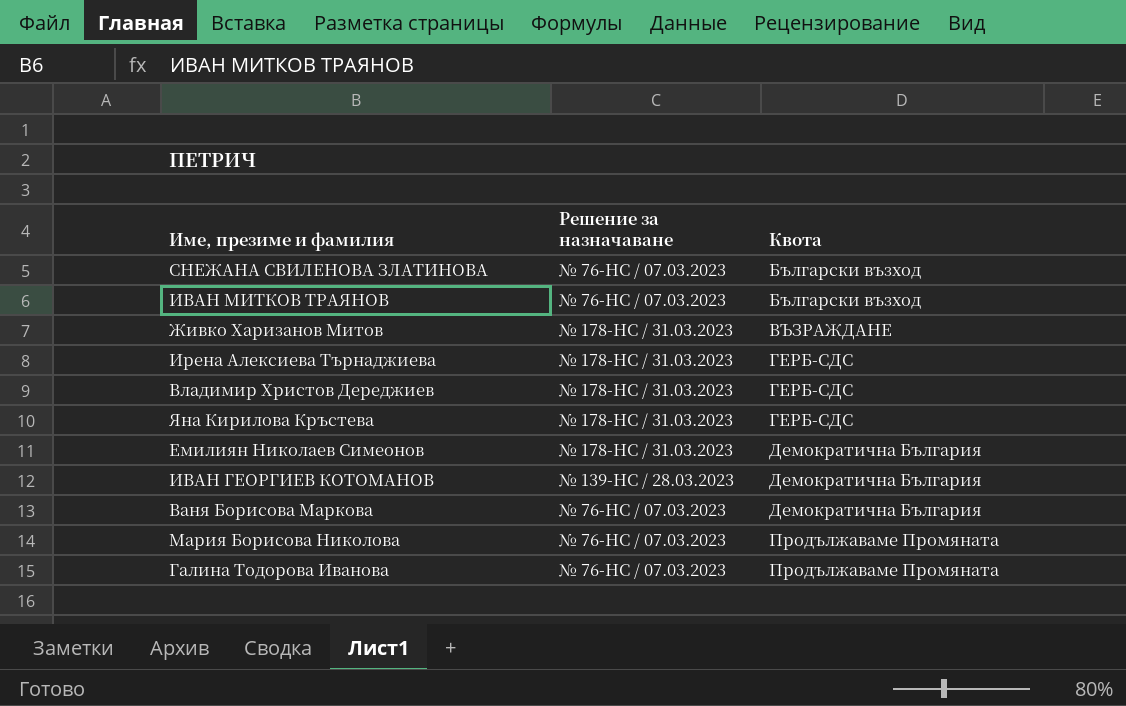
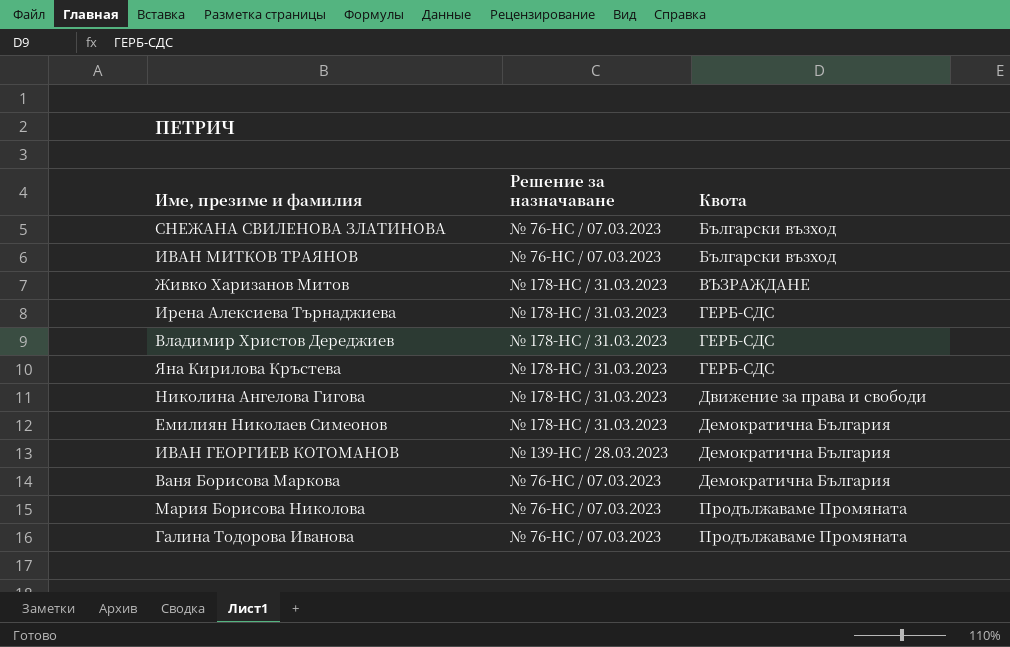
row Николина Ангелова Гигова: none -> № 178-НС / 31.03.2023 | Движение за права и свободи

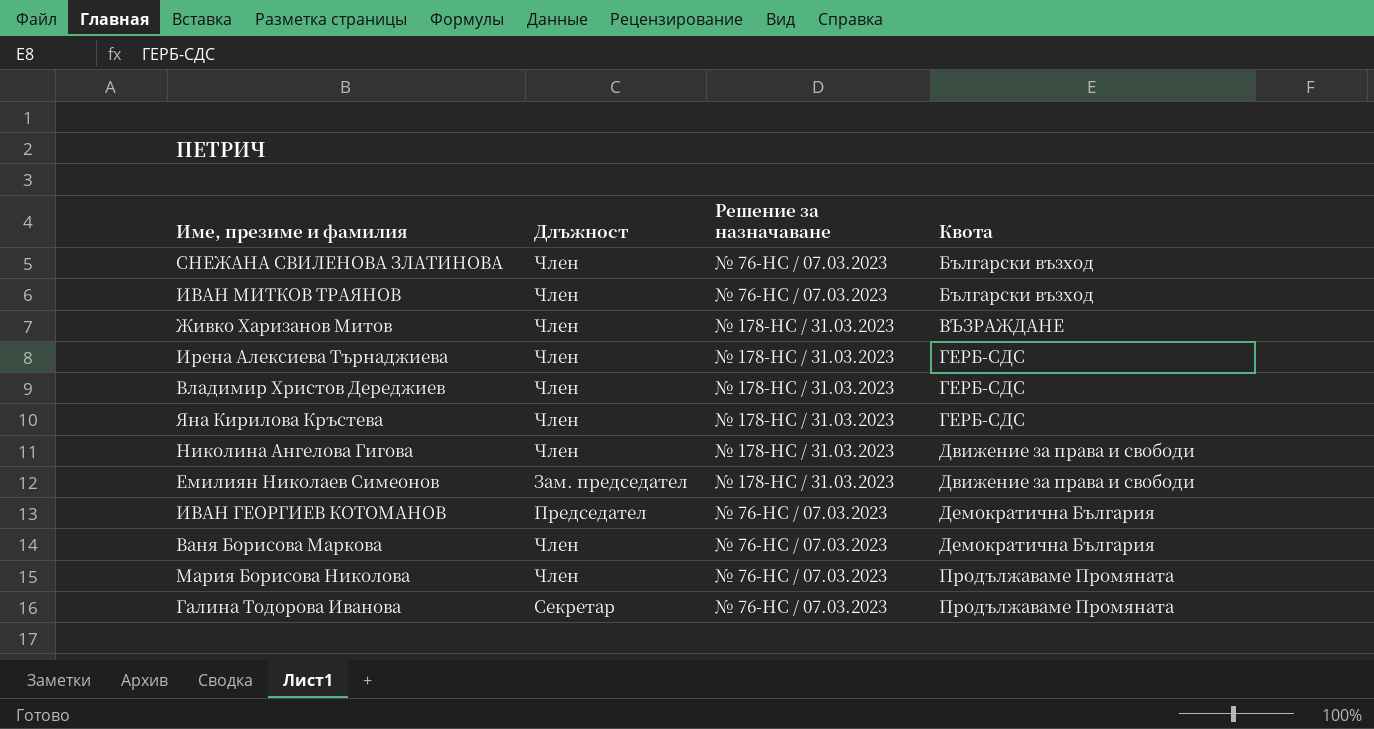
column Длъжност | position: none -> 2
Емилиян Николаев Симеонов | Квота: Демократична България -> Движение за права и свободи
ИВАН ГЕОРГИЕВ КОТОМАНОВ | Решение за назначаване: № 139-НС / 28.03.2023 -> № 76-НС / 07.03.2023

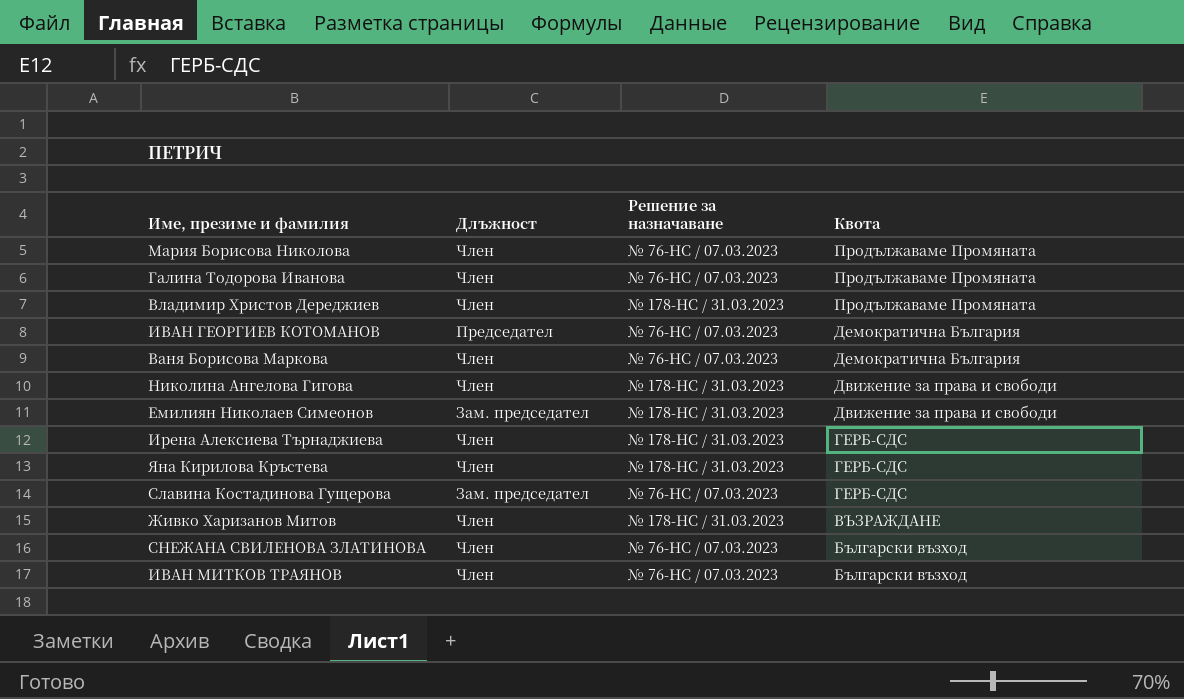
row order: Квота ascending -> Квота descending
Галина Тодорова Иванова | Длъжност: Секретар -> Член
Владимир Христов Дереджиев | Квота: ГЕРБ-СДС -> Продължаваме Промяната
row Славина Костадинова Гущерова: none -> Зам. председател | № 76-НС / 07.03.2023 | ГЕРБ-СДС

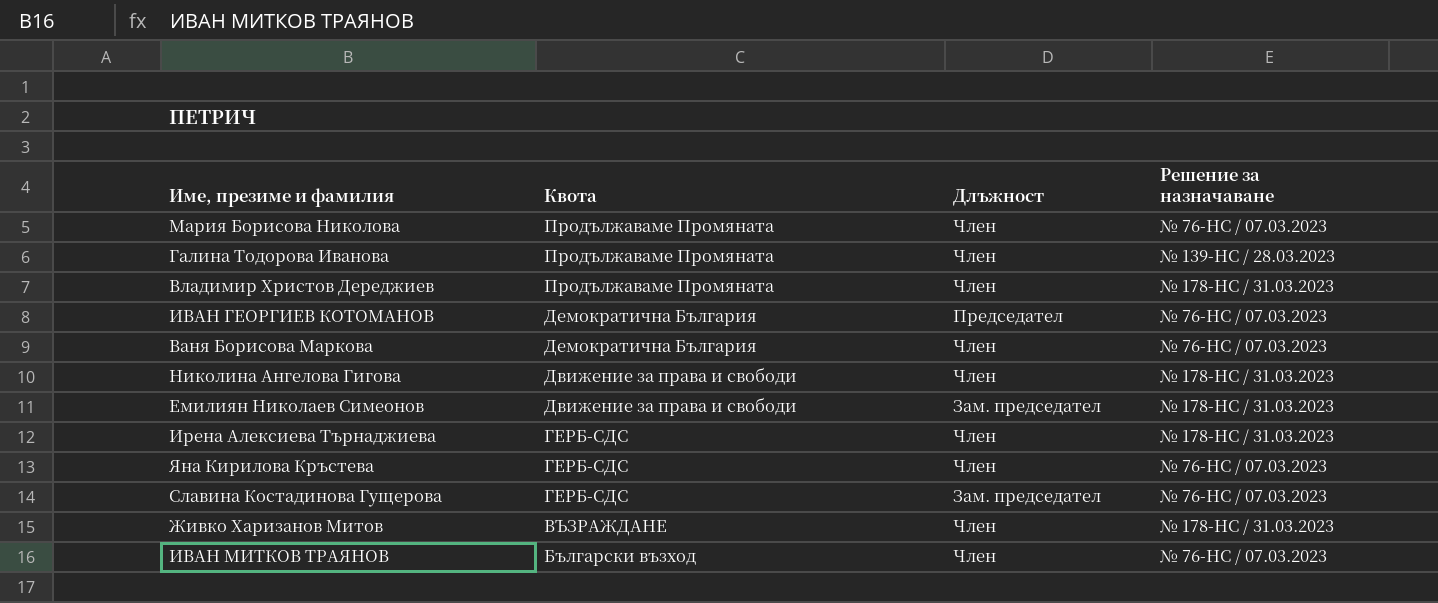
column Квота | position: 4 -> 2
row СНЕЖАНА СВИЛЕНОВА ЗЛАТИНОВА: Член | № 76-НС / 07.03.2023 | Български възход -> none
Галина Тодорова Иванова | Решение за назначаване: № 76-НС / 07.03.2023 -> № 139-НС / 28.03.2023
Яна Кирилова Кръстева | Решение за назначаване: № 178-НС / 31.03.2023 -> № 76-НС / 07.03.2023

